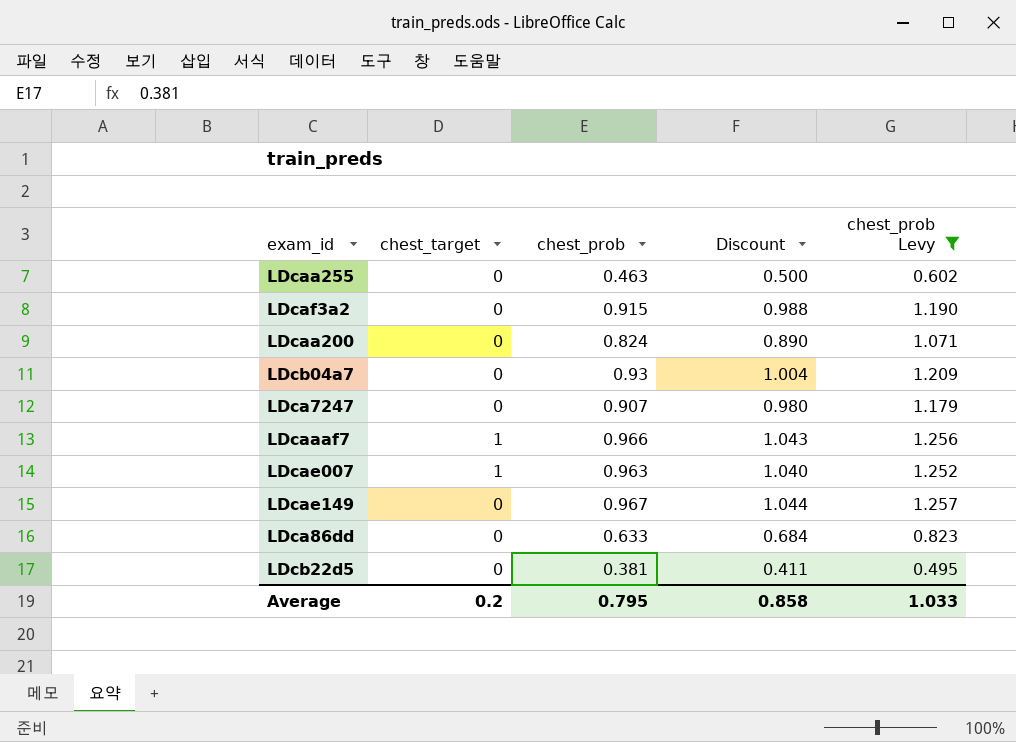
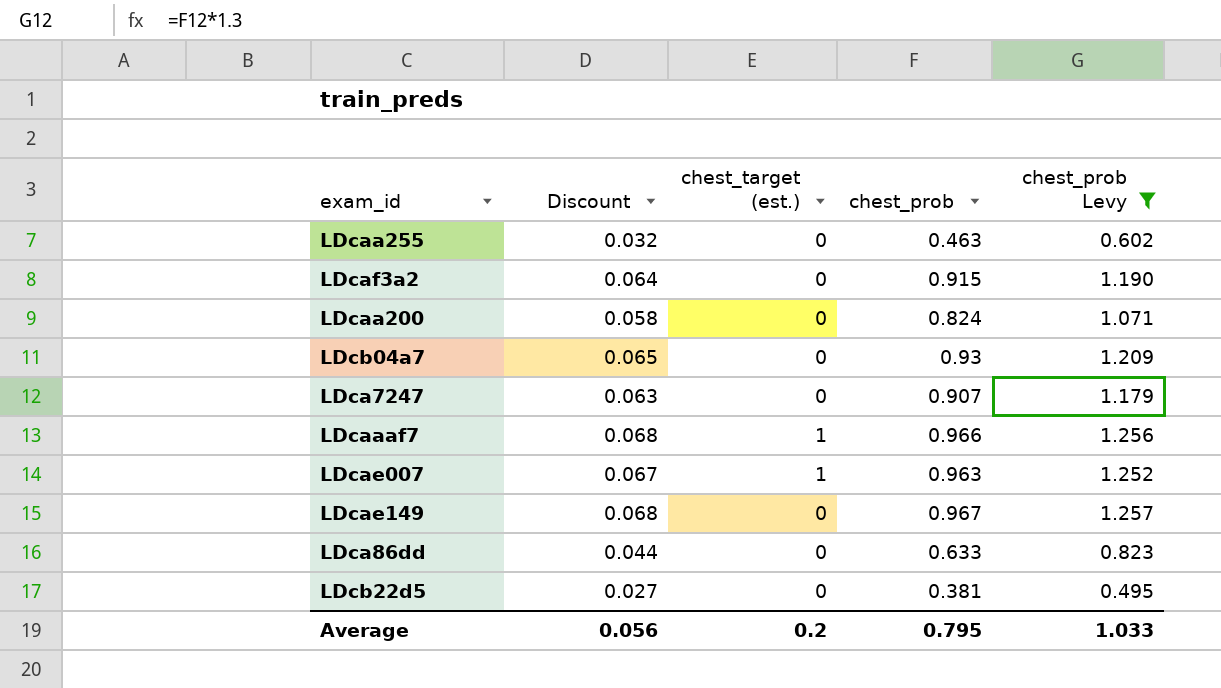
column Discount | formula: [chest_prob] * 1.08 -> [chest_prob] * 0.07
column Discount | position: 4 -> 2
column name: chest_target -> chest_target (est.)
Average | Discount: 0.858 -> 0.056

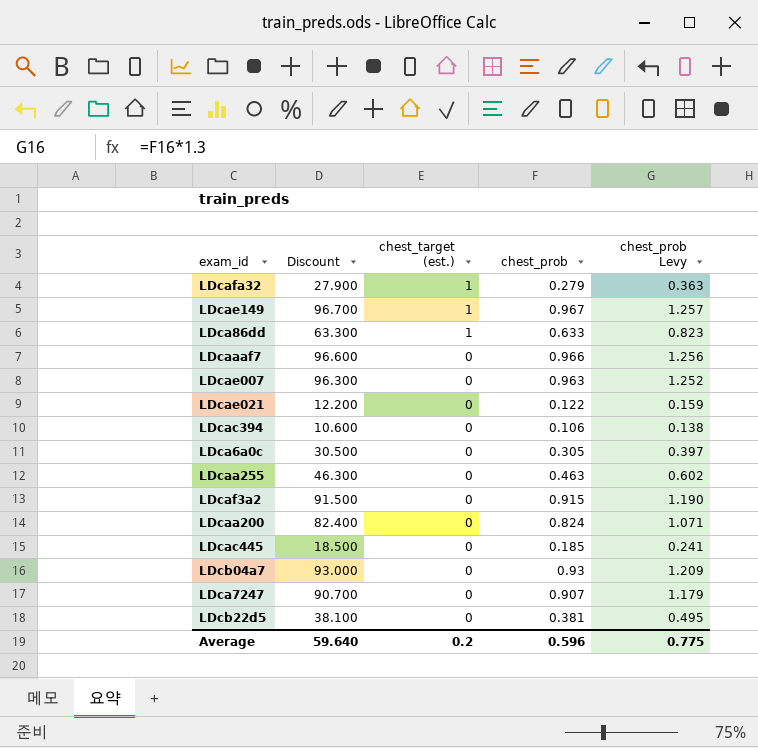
filter: chest_prob Levy >= 0.495 -> none
row order: none -> chest_target (est.) descending
column Discount | formula: [chest_prob] * 0.07 -> [chest_prob] * 100
LDcae149 | chest_target (est.): 0 -> 1
LDca86dd | chest_target (est.): 0 -> 1
LDcaaaf7 | chest_target (est.): 1 -> 0
LDcae007 | chest_target (est.): 1 -> 0
Average | Discount: 0.056 -> 59.640
Average | chest_prob: 0.795 -> 0.596
Average | chest_prob Levy: 1.033 -> 0.775

